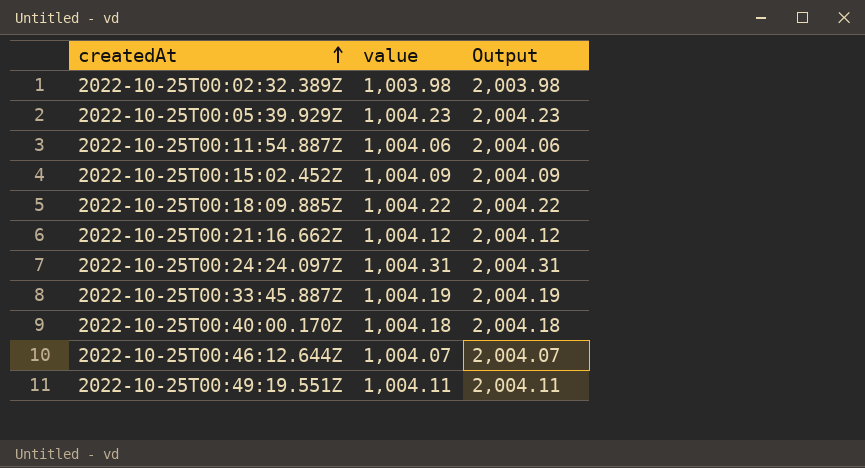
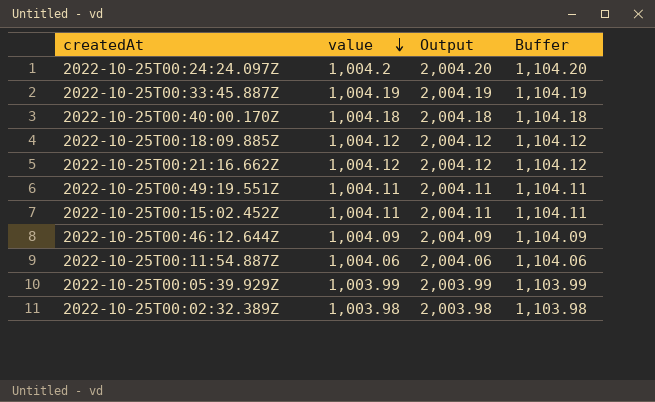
row order: createdAt ascending -> value descending
column Buffer | formula: none -> [value] + 100
2022-10-25T00:24:24.097Z | value: 1,004.31 -> 1,004.2
2022-10-25T00:24:24.097Z | Output: 2,004.31 -> 2,004.20
2022-10-25T00:18:09.885Z | value: 1,004.22 -> 1,004.12
2022-10-25T00:18:09.885Z | Output: 2,004.22 -> 2,004.12
2022-10-25T00:15:02.452Z | value: 1,004.09 -> 1,004.11
2022-10-25T00:15:02.452Z | Output: 2,004.09 -> 2,004.11
2022-10-25T00:46:12.644Z | value: 1,004.07 -> 1,004.09
2022-10-25T00:46:12.644Z | Output: 2,004.07 -> 2,004.09
2022-10-25T00:05:39.929Z | value: 1,004.23 -> 1,003.99
2022-10-25T00:05:39.929Z | Output: 2,004.23 -> 2,003.99

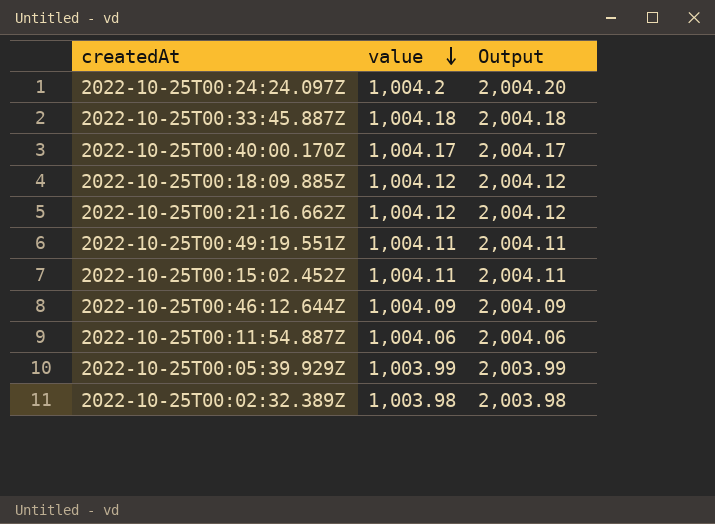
column Buffer | formula: [value] + 100 -> none
2022-10-25T00:33:45.887Z | value: 1,004.19 -> 1,004.18
2022-10-25T00:33:45.887Z | Output: 2,004.19 -> 2,004.18
2022-10-25T00:40:00.170Z | value: 1,004.18 -> 1,004.17
2022-10-25T00:40:00.170Z | Output: 2,004.18 -> 2,004.17

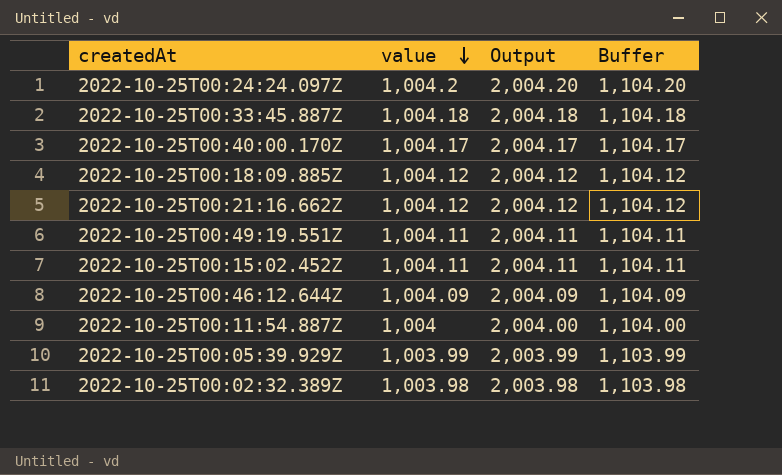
column Buffer | formula: none -> [value] + 100
2022-10-25T00:11:54.887Z | value: 1,004.06 -> 1,004
2022-10-25T00:11:54.887Z | Output: 2,004.06 -> 2,004.00

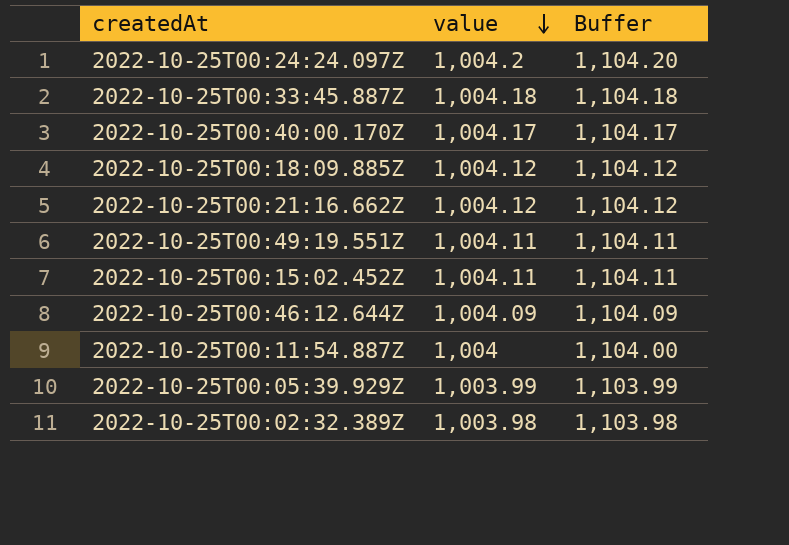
column Output | formula: [value] + 1000 -> none

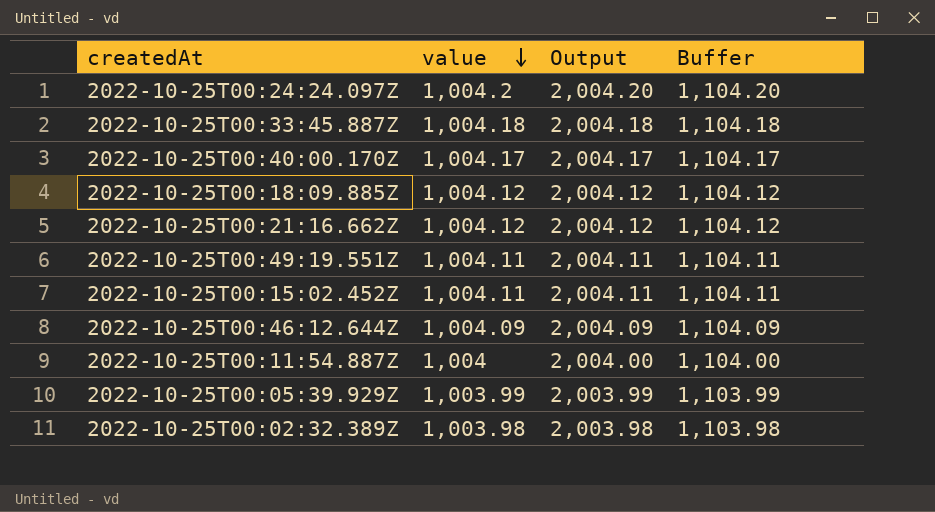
column Output | formula: none -> [value] + 1000

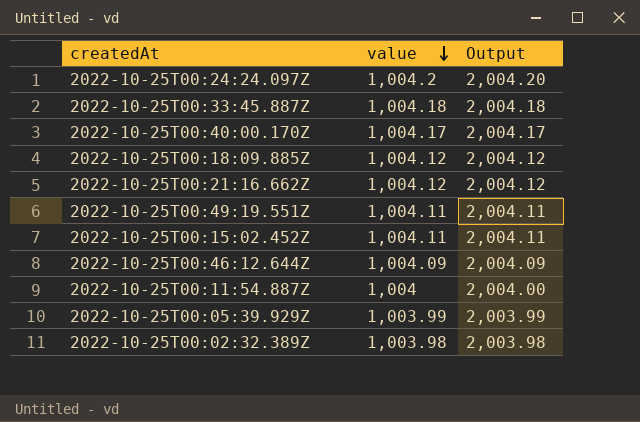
column Buffer | formula: [value] + 100 -> none

